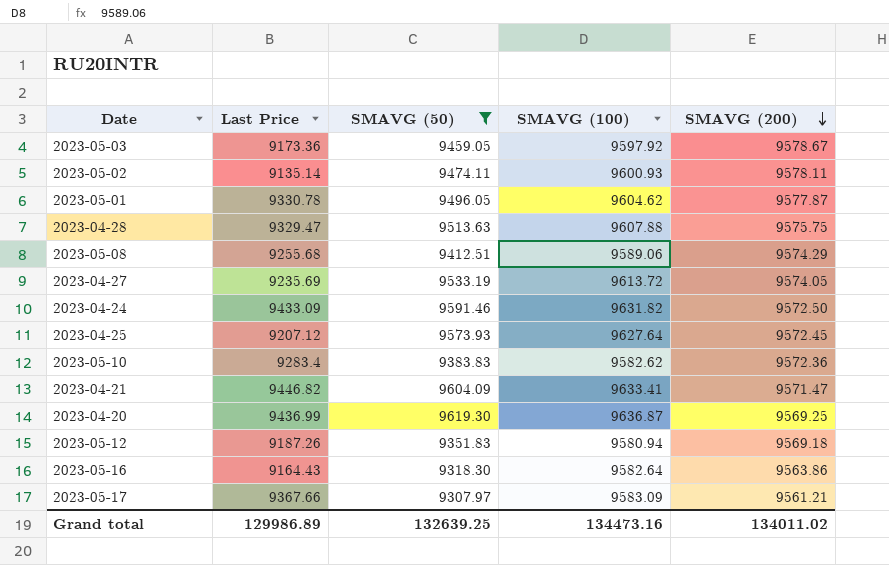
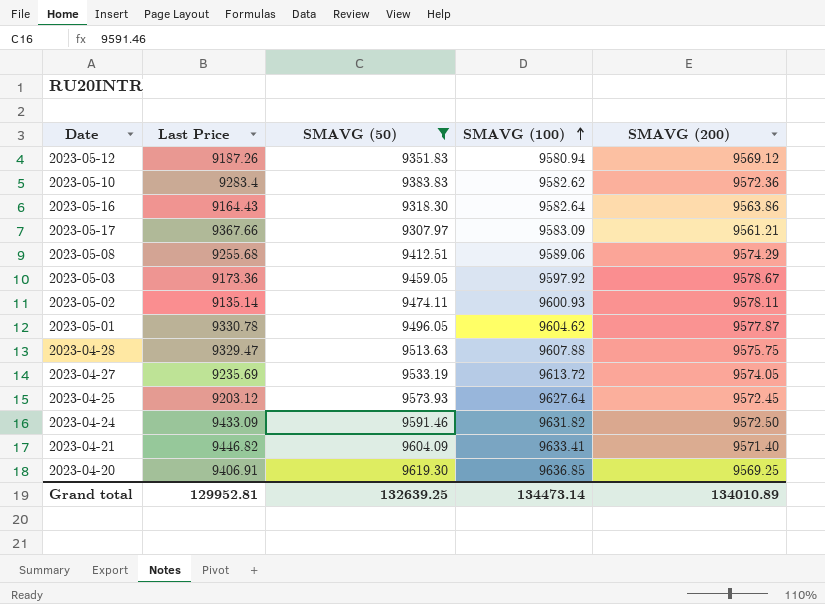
row order: SMAVG (200) descending -> SMAVG (100) ascending
2023-05-12 | SMAVG (200): 9569.18 -> 9569.12
2023-04-25 | Last Price: 9207.12 -> 9203.12
2023-04-21 | SMAVG (200): 9571.47 -> 9571.40
2023-04-20 | Last Price: 9436.99 -> 9406.91
2023-04-20 | SMAVG (100): 9636.87 -> 9636.85
Grand total | Last Price: 129986.89 -> 129952.81
Grand total | SMAVG (100): 134473.16 -> 134473.14
Grand total | SMAVG (200): 134011.02 -> 134010.89

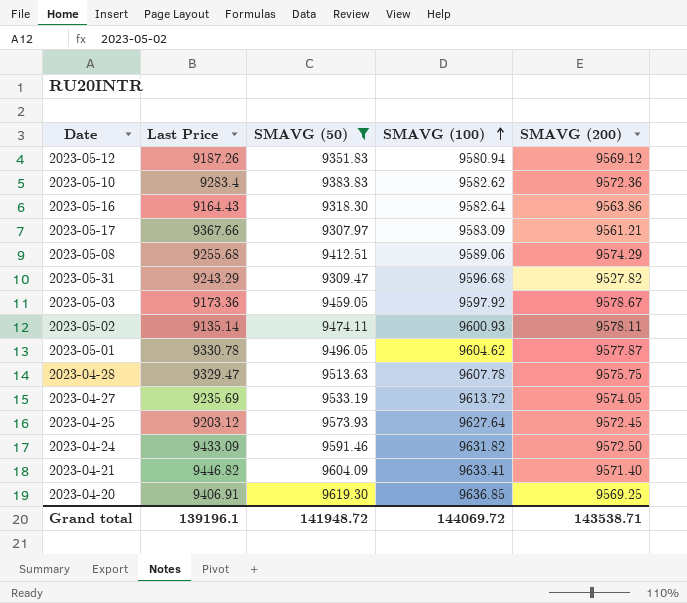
row 2023-05-31: none -> 9243.29 | 9309.47 | 9596.68 | 9527.82
2023-04-28 | SMAVG (100): 9607.88 -> 9607.78
Grand total | Last Price: 129952.81 -> 139196.1
Grand total | SMAVG (50): 132639.25 -> 141948.72
Grand total | SMAVG (100): 134473.14 -> 144069.72
Grand total | SMAVG (200): 134010.89 -> 143538.71

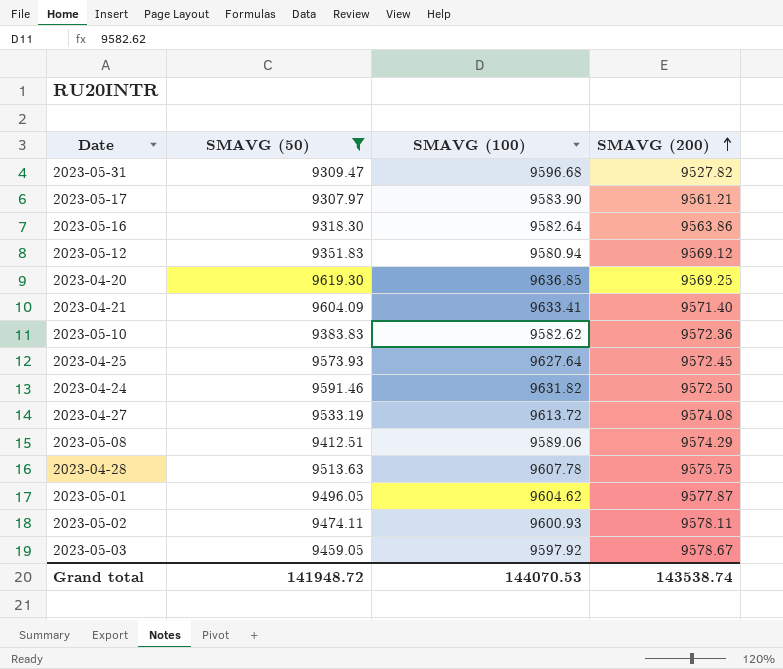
row order: SMAVG (100) ascending -> SMAVG (200) ascending
column Last Price | position: 2 -> none
2023-05-17 | SMAVG (100): 9583.09 -> 9583.90
2023-04-27 | SMAVG (200): 9574.05 -> 9574.08
Grand total | SMAVG (100): 144069.72 -> 144070.53
Grand total | SMAVG (200): 143538.71 -> 143538.74

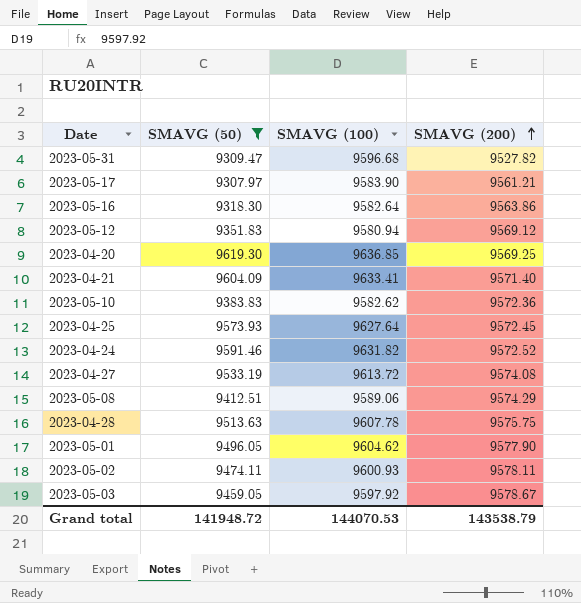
2023-04-24 | SMAVG (200): 9572.50 -> 9572.52
2023-05-01 | SMAVG (200): 9577.87 -> 9577.90
Grand total | SMAVG (200): 143538.74 -> 143538.79

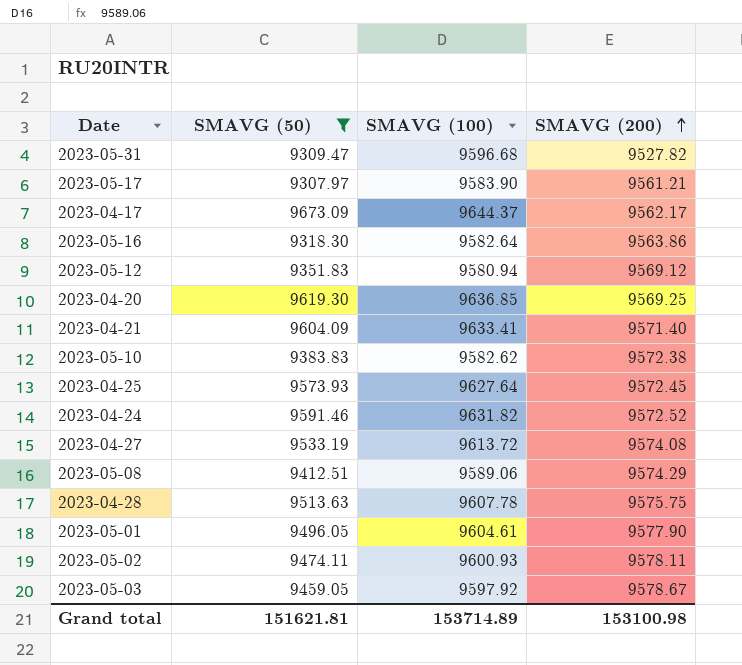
row 2023-04-17: none -> 9673.09 | 9644.37 | 9562.17
2023-05-10 | SMAVG (200): 9572.36 -> 9572.38
2023-05-01 | SMAVG (100): 9604.62 -> 9604.61
Grand total | SMAVG (50): 141948.72 -> 151621.81
Grand total | SMAVG (100): 144070.53 -> 153714.89
Grand total | SMAVG (200): 143538.79 -> 153100.98

